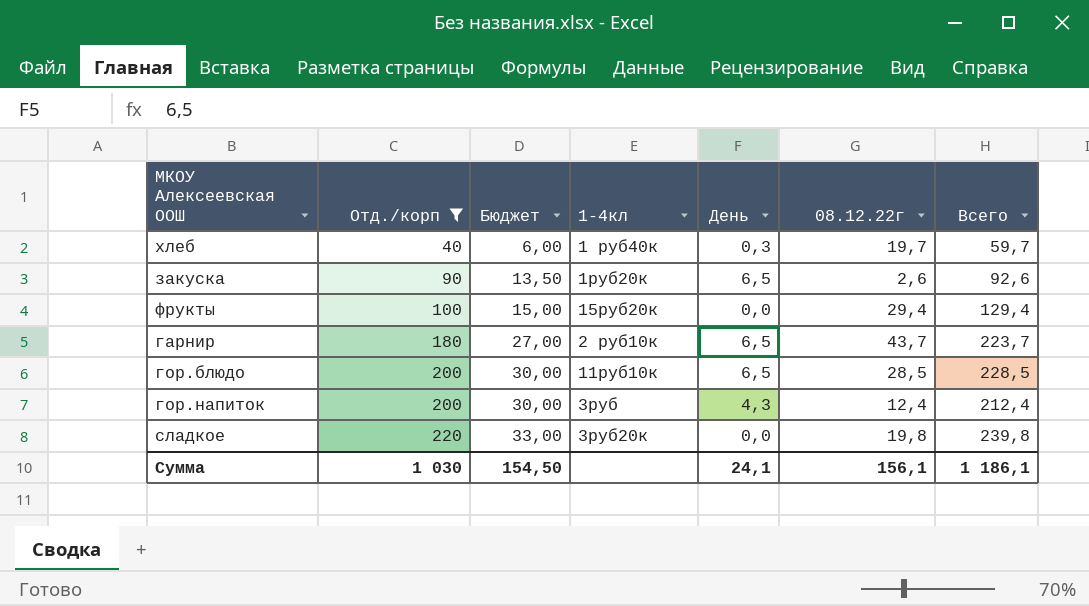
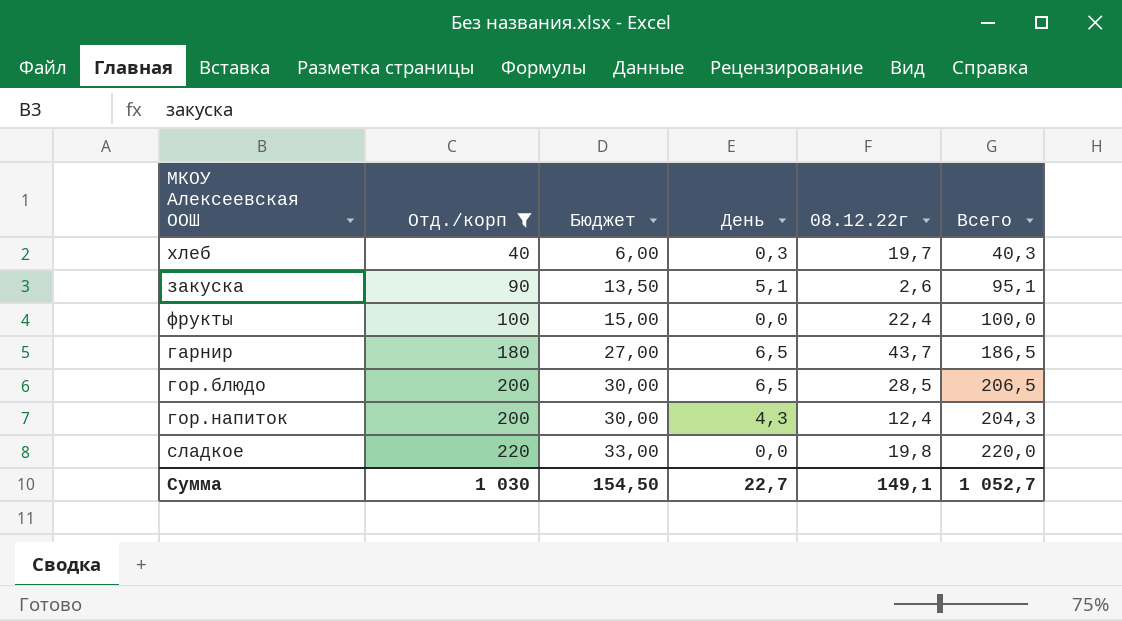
column 1-4кл | position: 4 -> none
column Всего | formula: [Отд./корп] + [08.12.22г] -> [Отд./корп] + [День]
закуска | День: 6,5 -> 5,1
фрукты | 08.12.22г: 29,4 -> 22,4
Сумма | День: 24,1 -> 22,7
Сумма | 08.12.22г: 156,1 -> 149,1
Сумма | Всего: 1 186,1 -> 1 052,7

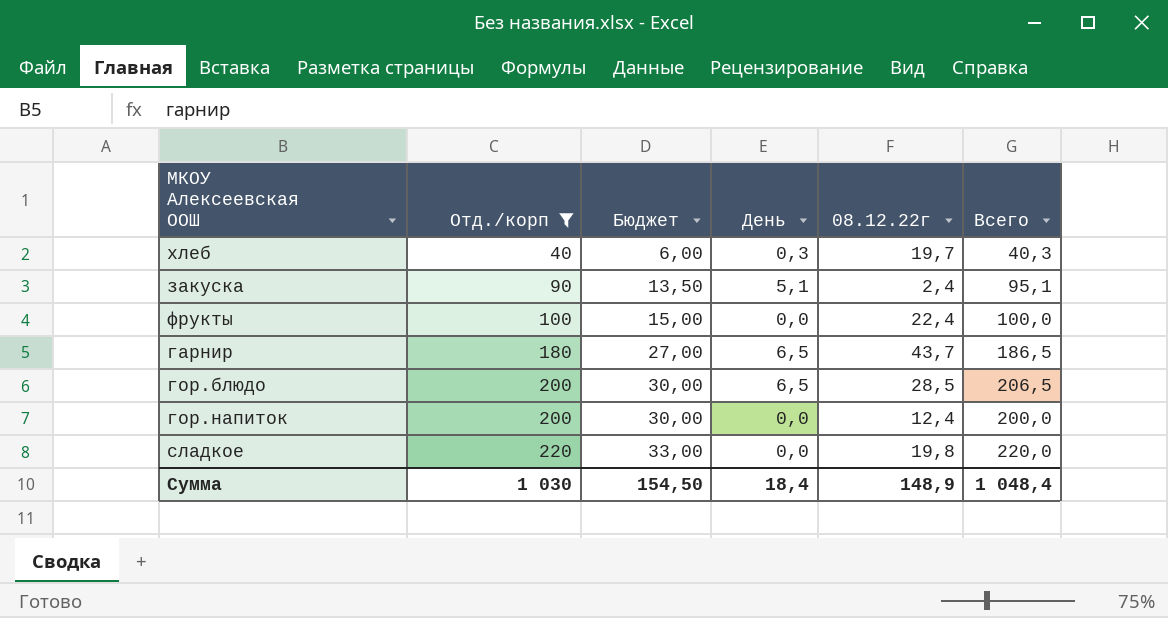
закуска | 08.12.22г: 2,6 -> 2,4
гор.напиток | День: 4,3 -> 0,0
гор.напиток | Всего: 204,3 -> 200,0
Сумма | День: 22,7 -> 18,4
Сумма | 08.12.22г: 149,1 -> 148,9
Сумма | Всего: 1 052,7 -> 1 048,4

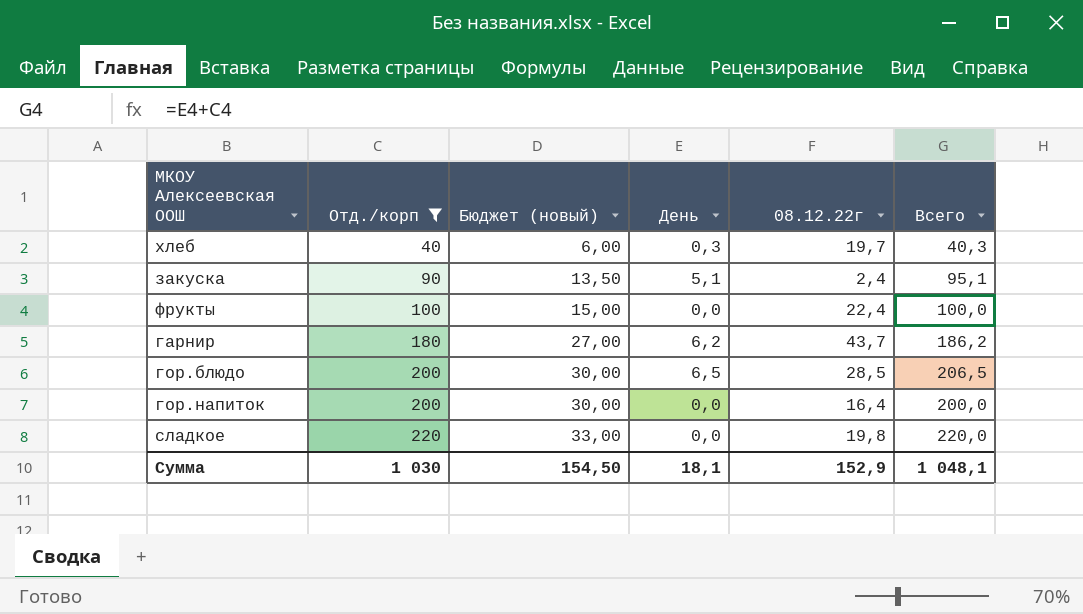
column name: Бюджет -> Бюджет (новый)
гарнир | День: 6,5 -> 6,2
гарнир | Всего: 186,5 -> 186,2
гор.напиток | 08.12.22г: 12,4 -> 16,4
Сумма | День: 18,4 -> 18,1
Сумма | 08.12.22г: 148,9 -> 152,9
Сумма | Всего: 1 048,4 -> 1 048,1

